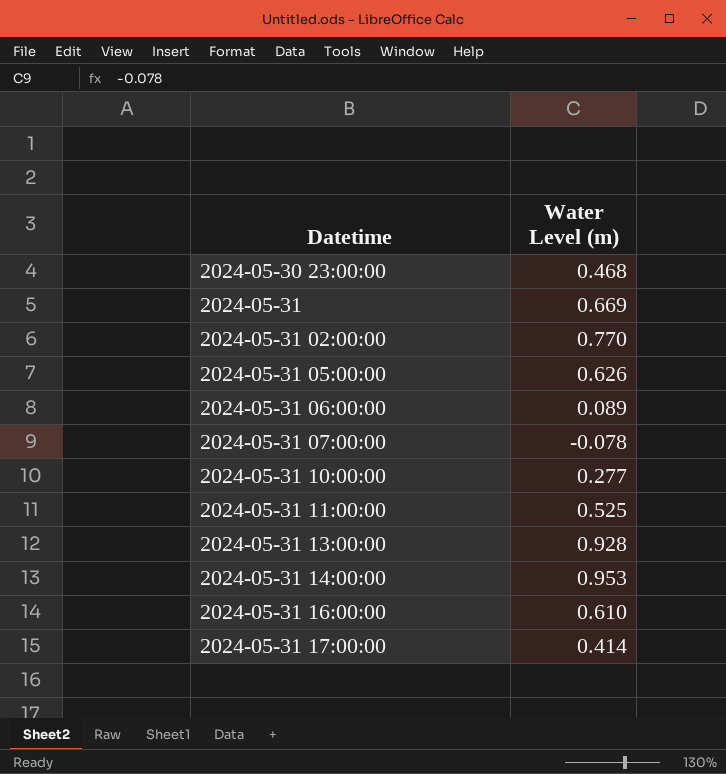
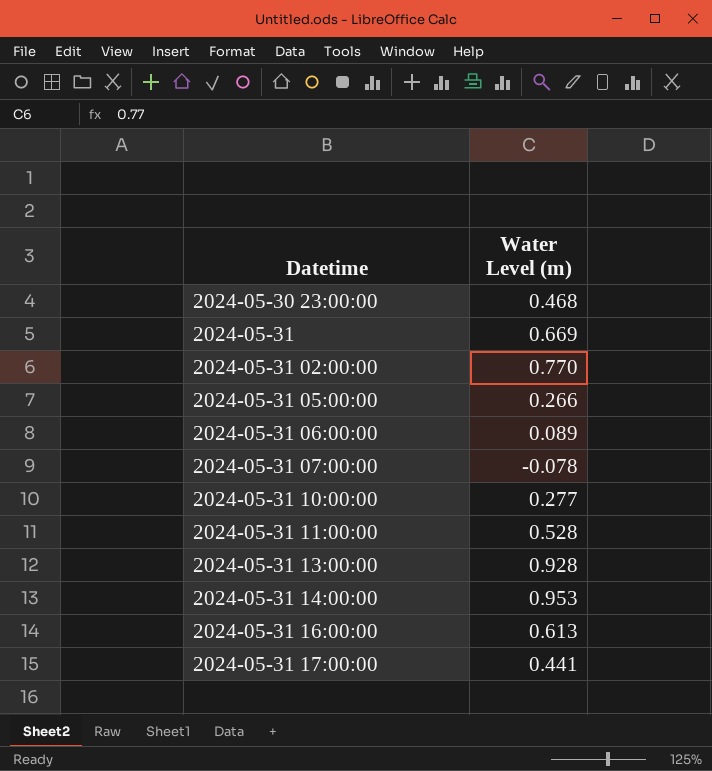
2024-05-31 05:00:00 | Water Level (m): 0.626 -> 0.266
2024-05-31 11:00:00 | Water Level (m): 0.525 -> 0.528
2024-05-31 16:00:00 | Water Level (m): 0.610 -> 0.613
2024-05-31 17:00:00 | Water Level (m): 0.414 -> 0.441

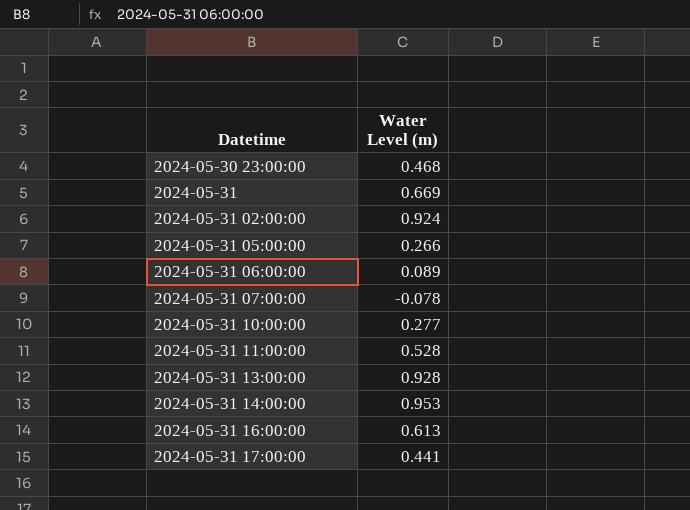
2024-05-31 02:00:00 | Water Level (m): 0.770 -> 0.924

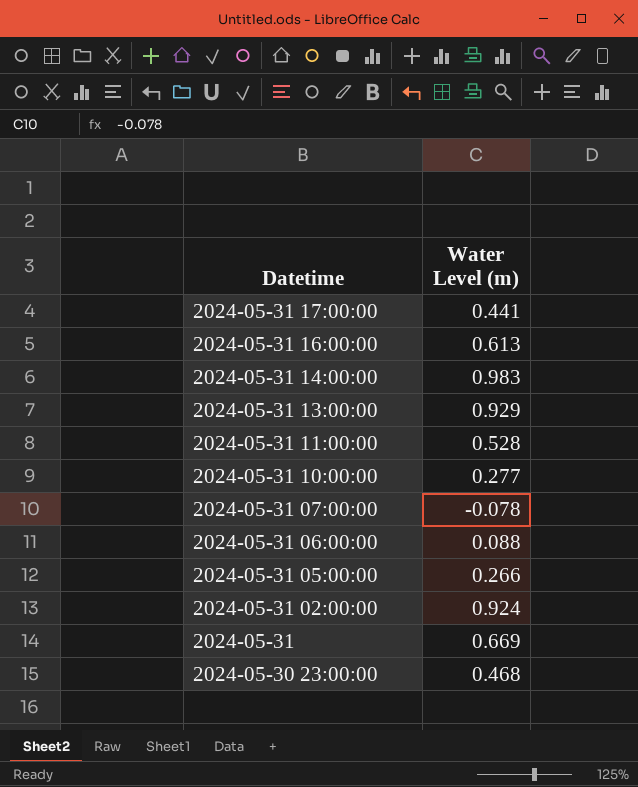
row order: Datetime ascending -> Datetime descending
2024-05-31 14:00:00 | Water Level (m): 0.953 -> 0.983
2024-05-31 13:00:00 | Water Level (m): 0.928 -> 0.929
2024-05-31 06:00:00 | Water Level (m): 0.089 -> 0.088

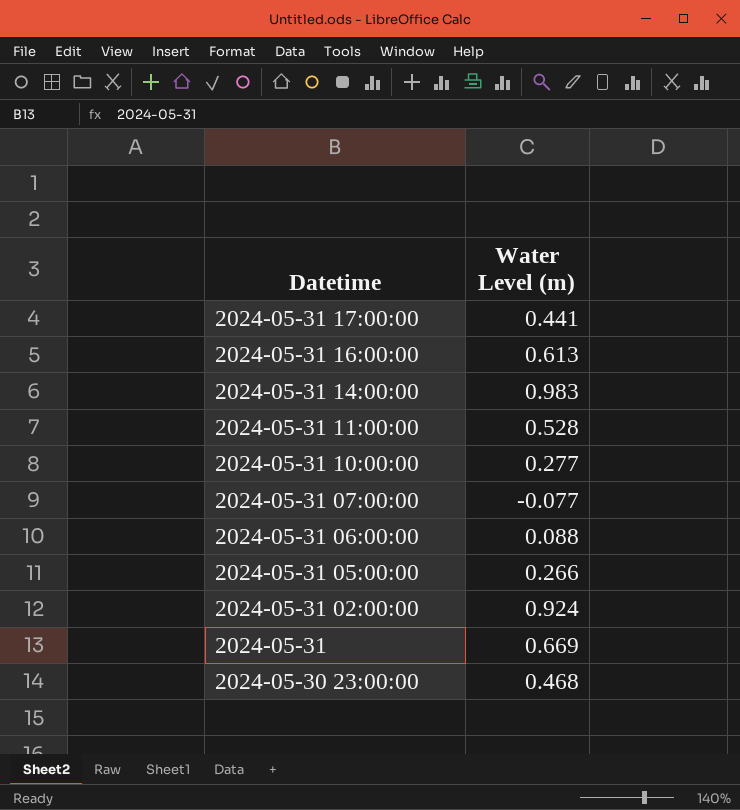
row 2024-05-31 13:00:00: 0.929 -> none
2024-05-31 07:00:00 | Water Level (m): -0.078 -> -0.077

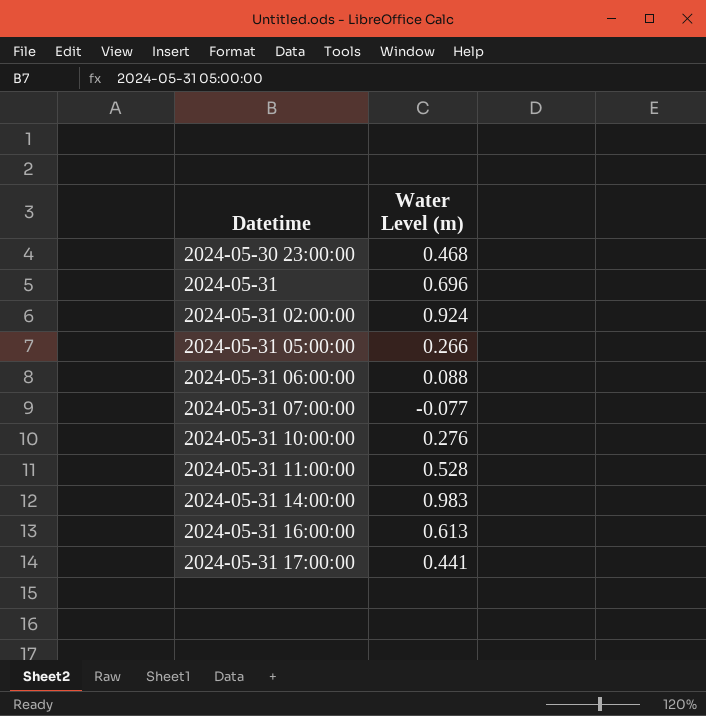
row order: Datetime descending -> Datetime ascending
2024-05-31 | Water Level (m): 0.669 -> 0.696
2024-05-31 10:00:00 | Water Level (m): 0.277 -> 0.276

